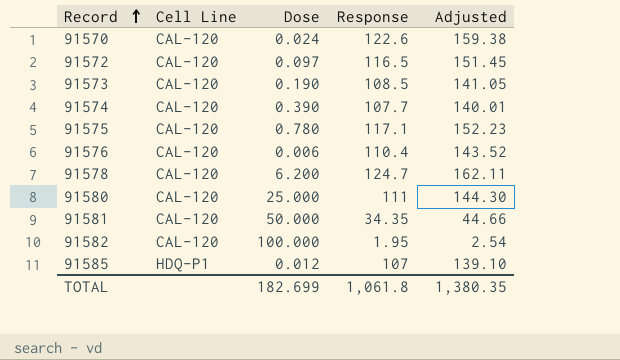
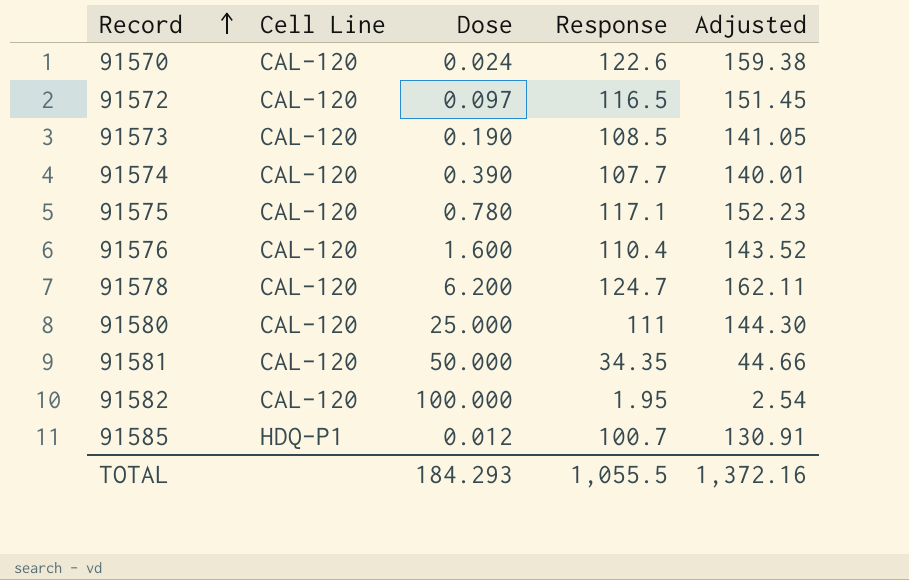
91576 | Dose: 0.006 -> 1.600
91585 | Response: 107 -> 100.7
91585 | Adjusted: 139.10 -> 130.91
TOTAL | Dose: 182.699 -> 184.293
TOTAL | Response: 1,061.8 -> 1,055.5
TOTAL | Adjusted: 1,380.35 -> 1,372.16

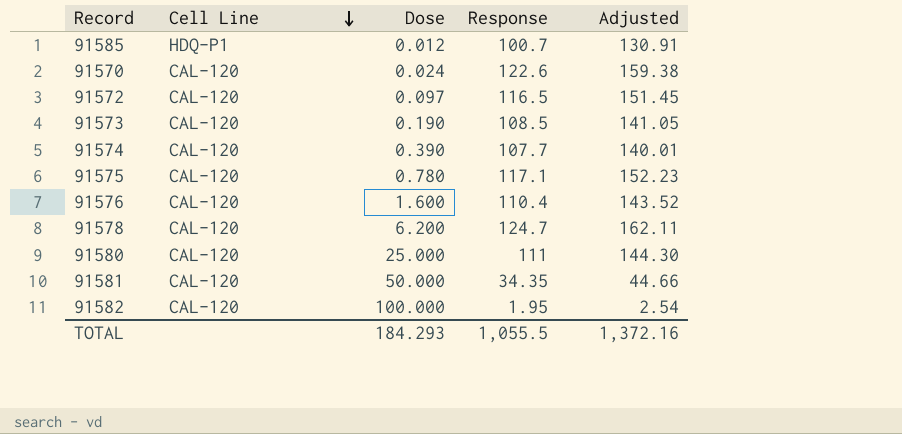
row order: Record ascending -> Cell Line descending

